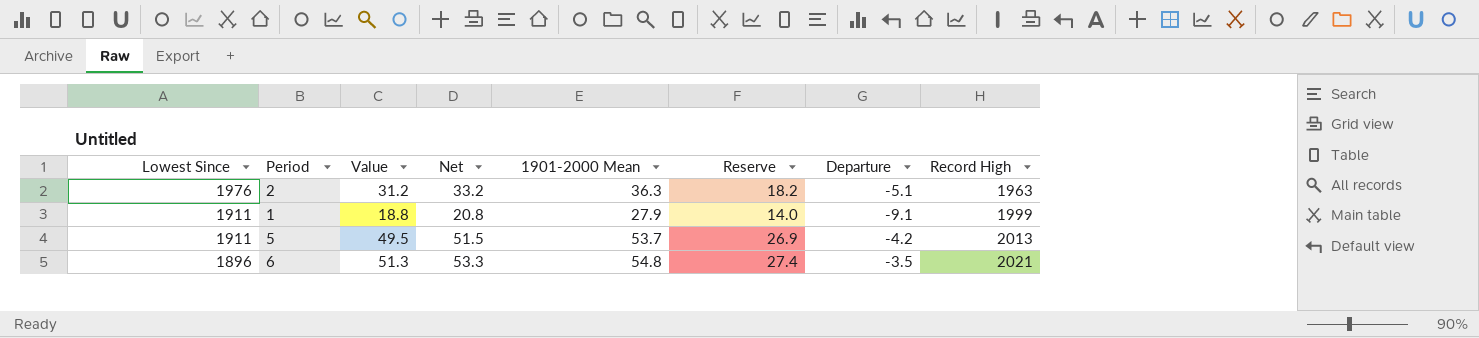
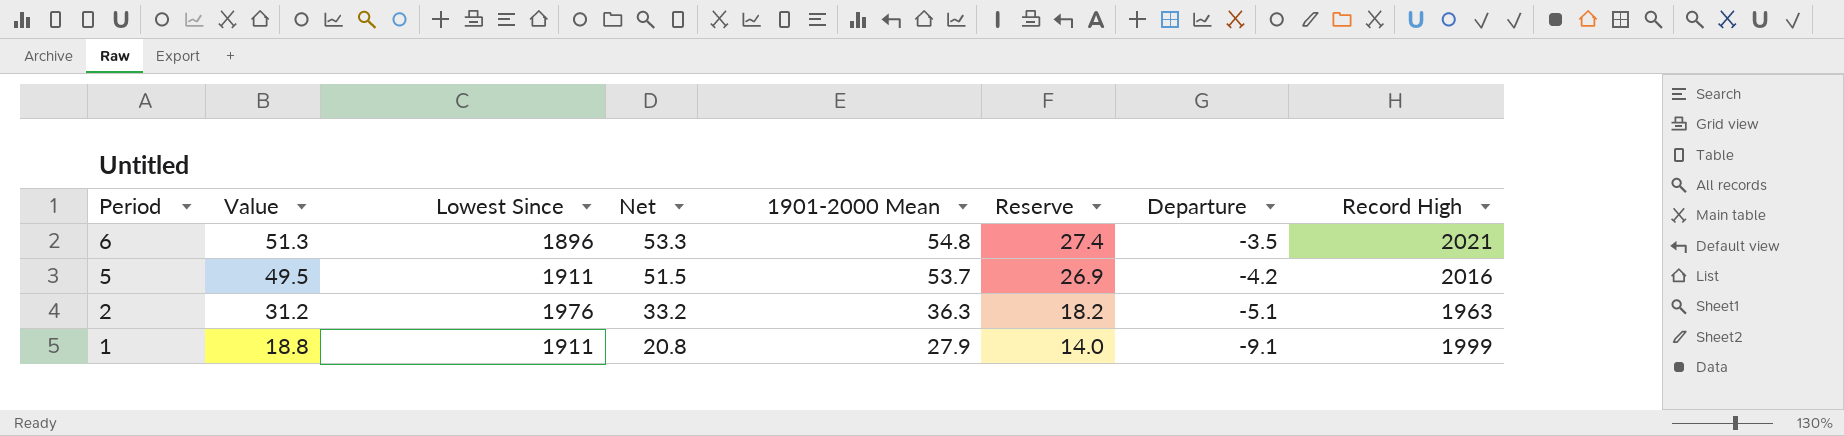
row order: Lowest Since descending -> Period descending
column Lowest Since | position: 1 -> 3
5 | Record High: 2013 -> 2016

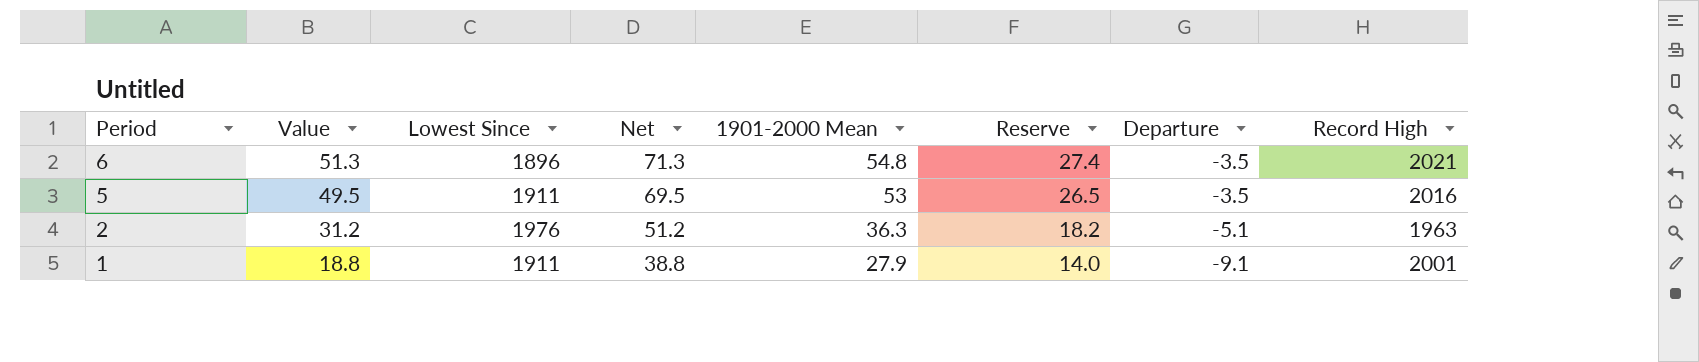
column Net | formula: [Value] + 2 -> [Value] + 20
5 | 1901-2000 Mean: 53.7 -> 53
5 | Reserve: 26.9 -> 26.5
5 | Departure: -4.2 -> -3.5
1 | Record High: 1999 -> 2001

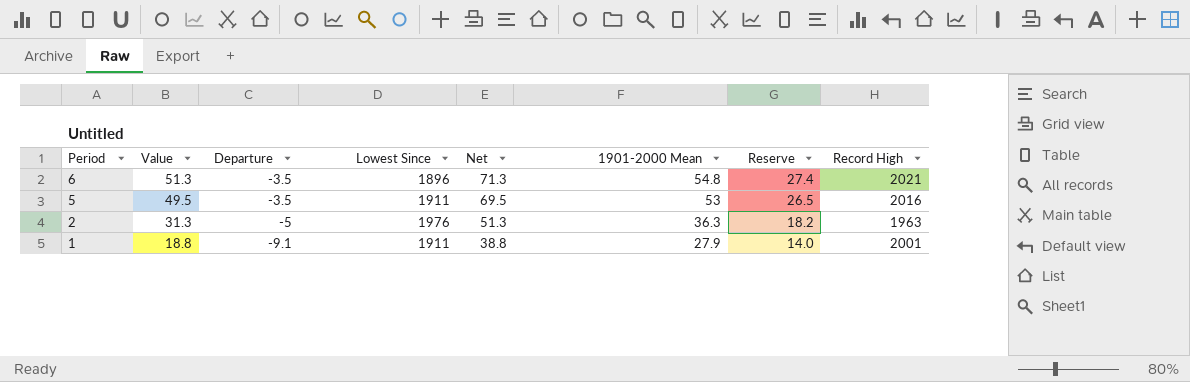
column Departure | position: 7 -> 3
2 | Value: 31.2 -> 31.3
2 | Departure: -5.1 -> -5
2 | Net: 51.2 -> 51.3

